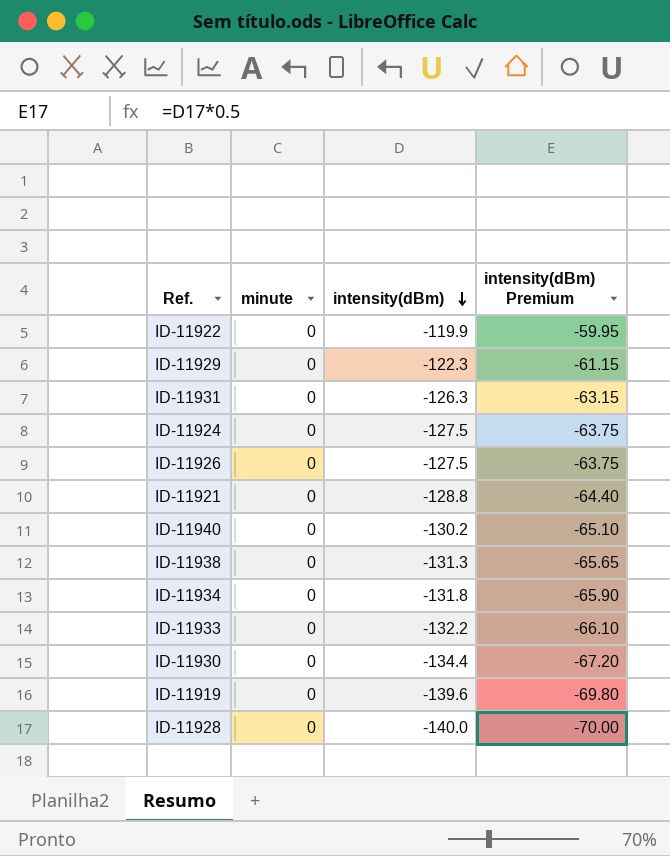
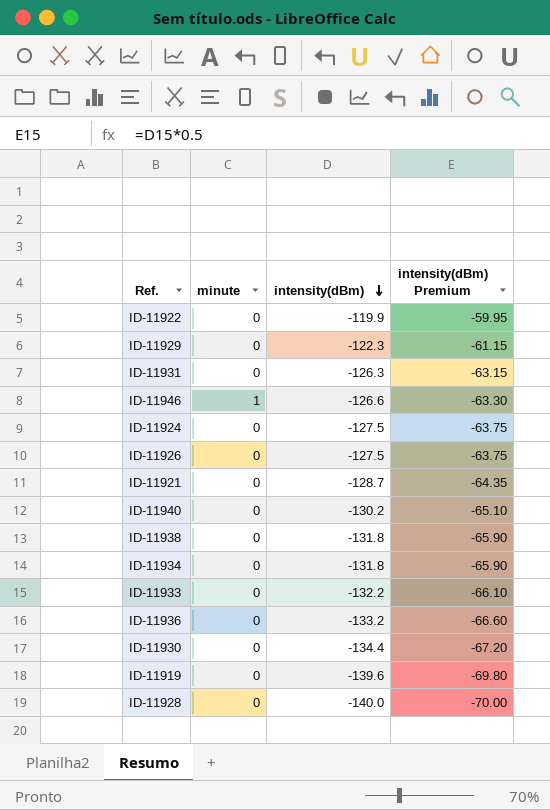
row ID-11946: none -> 1 | -126.6 | -63.30
ID-11921 | intensity(dBm): -128.8 -> -128.7
ID-11921 | intensity(dBm) Premium: -64.40 -> -64.35
ID-11938 | intensity(dBm): -131.3 -> -131.8
ID-11938 | intensity(dBm) Premium: -65.65 -> -65.90
row ID-11936: none -> 0 | -133.2 | -66.60

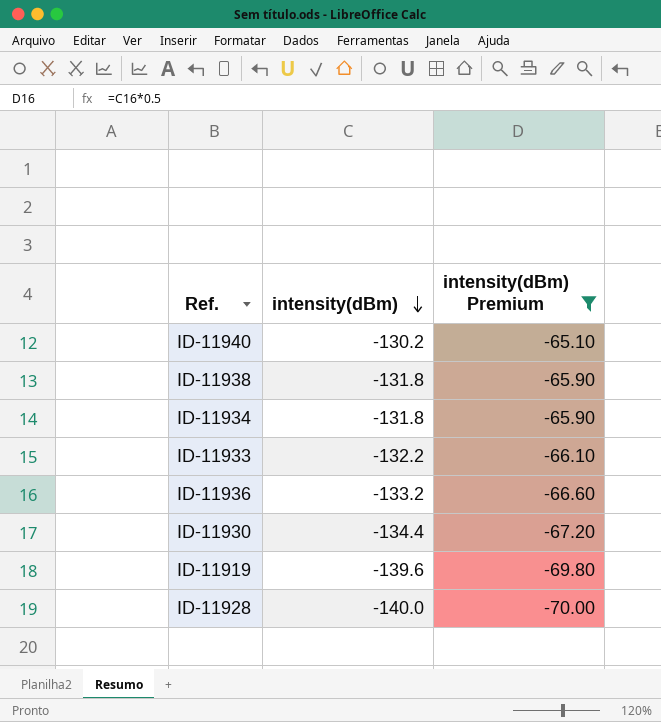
filter: none -> intensity(dBm) Premium <= -65.10
column minute | position: 2 -> none

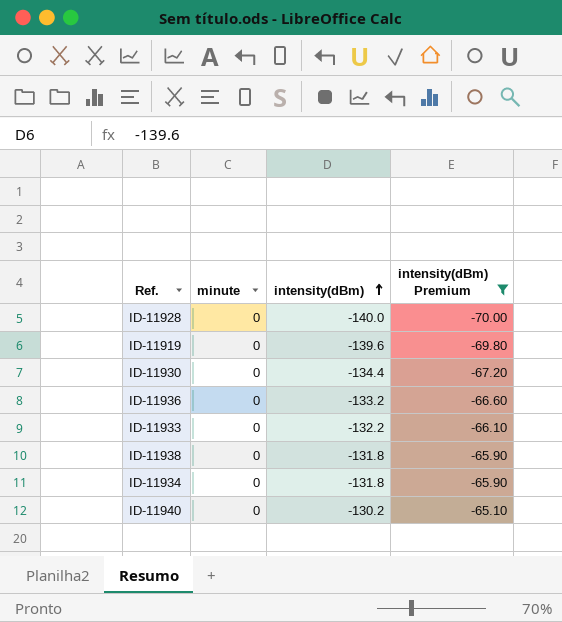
row order: intensity(dBm) descending -> intensity(dBm) ascending
column minute | position: none -> 2

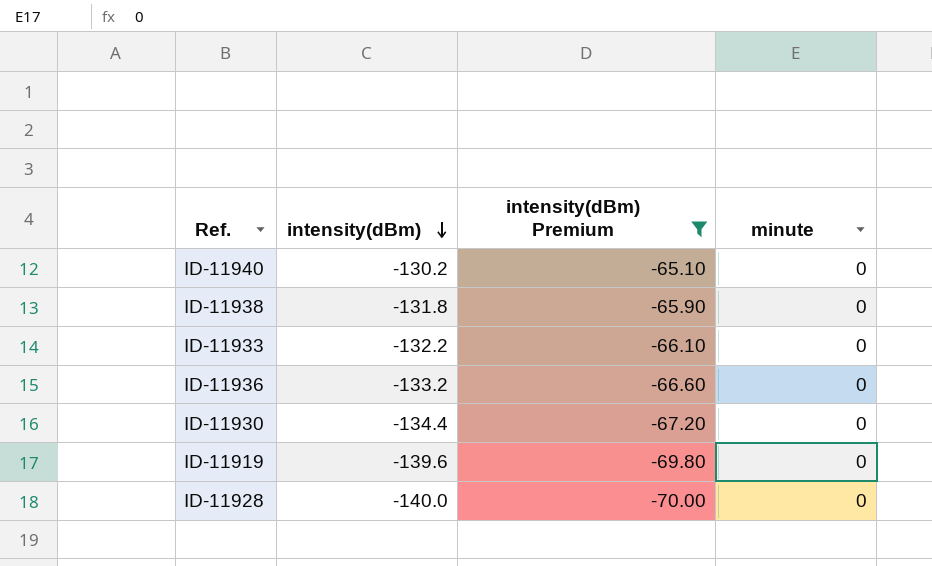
row order: intensity(dBm) ascending -> intensity(dBm) descending
column minute | position: 2 -> 4
row ID-11934: 0 | -131.8 | -65.90 -> none

